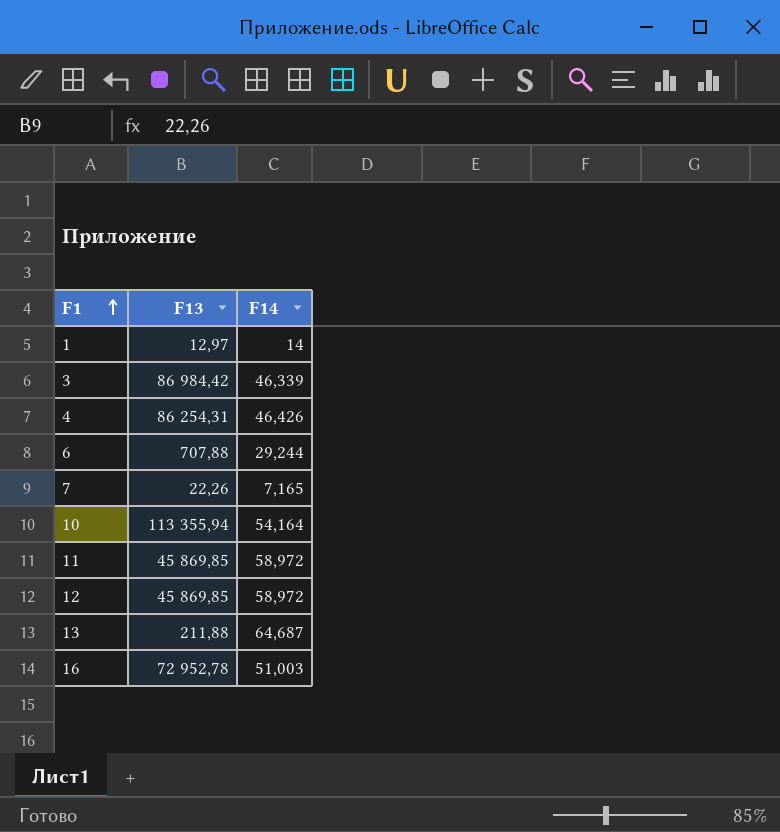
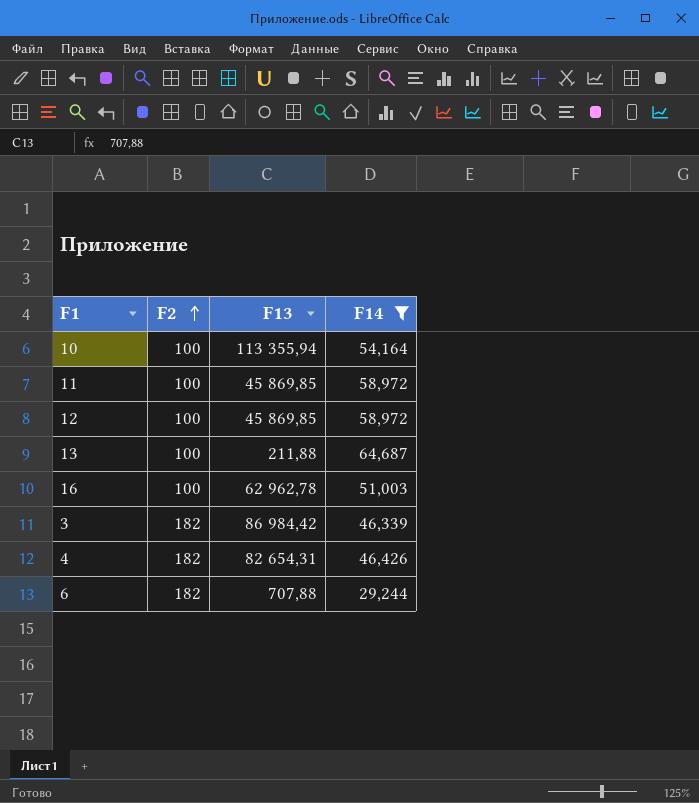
filter: none -> F14 >= 29,244
row order: F1 ascending -> F2 ascending
column F2 | position: none -> 2
16 | F13: 72 952,78 -> 62 962,78
4 | F13: 86 254,31 -> 82 654,31

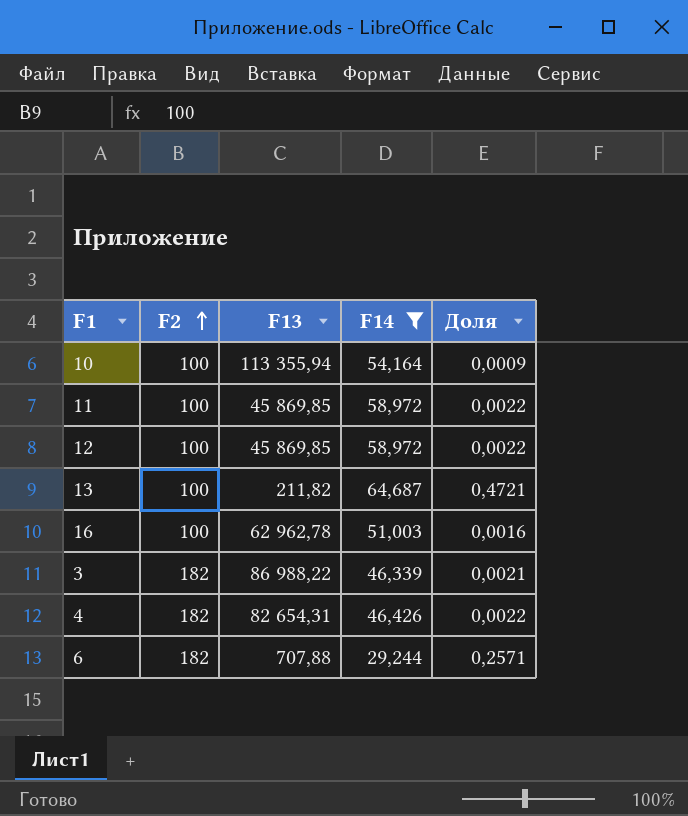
column Доля | formula: none -> [F2] / [F13]
13 | F13: 211,88 -> 211,82
3 | F13: 86 984,42 -> 86 988,22

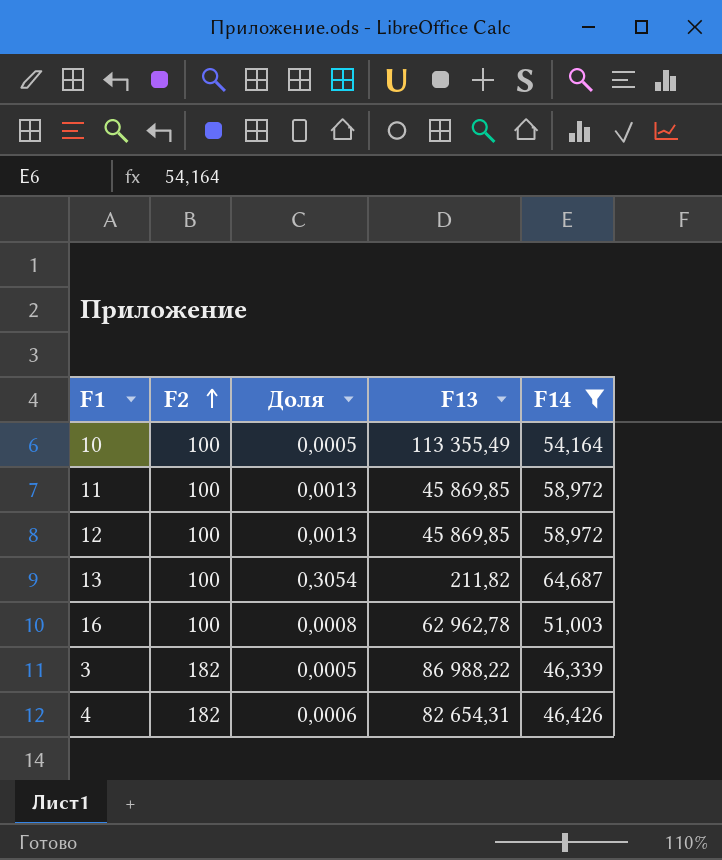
column Доля | formula: [F2] / [F13] -> [F14] / [F13]
column Доля | position: 5 -> 3
row 6: 182 | 707,88 | 29,244 | 0,2571 -> none
10 | F13: 113 355,94 -> 113 355,49

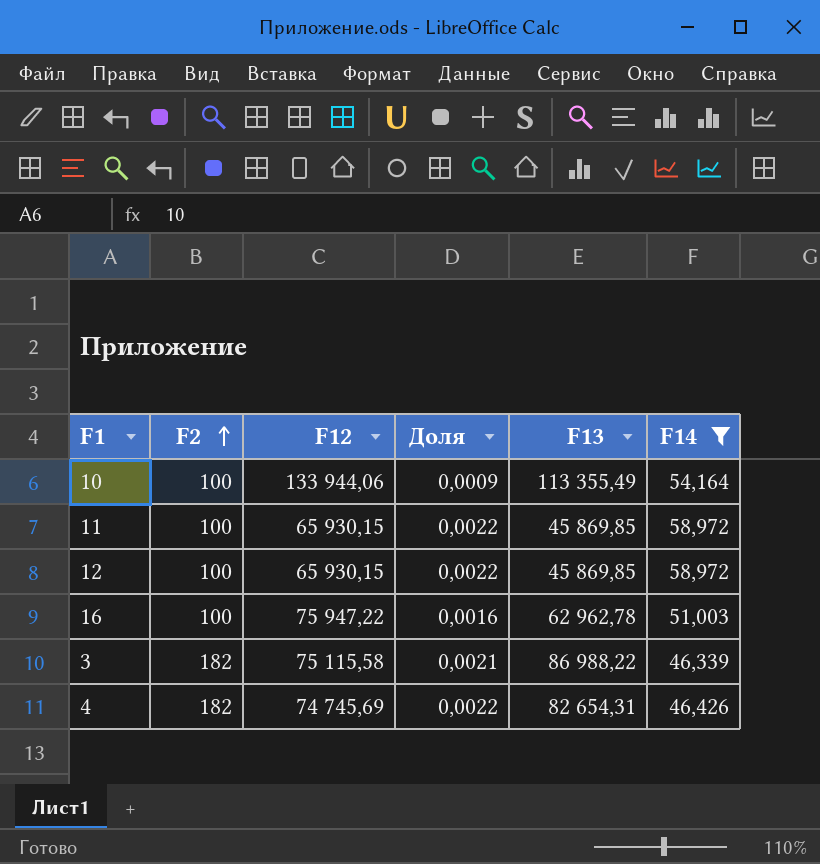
column F12 | position: none -> 3
column Доля | formula: [F14] / [F13] -> [F2] / [F13]
row 13: 100 | 0,3054 | 211,82 | 64,687 -> none

